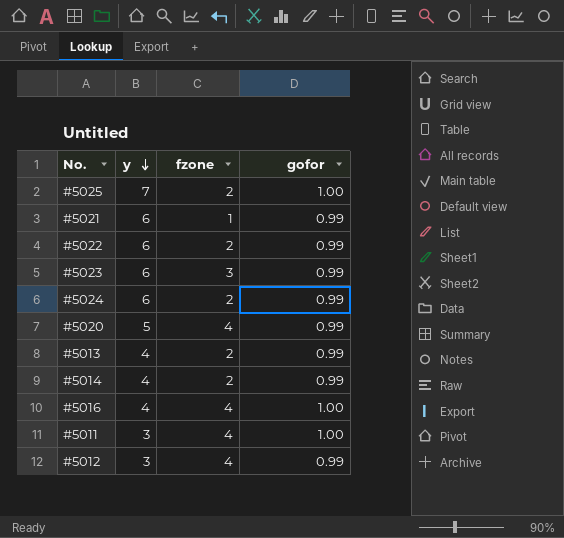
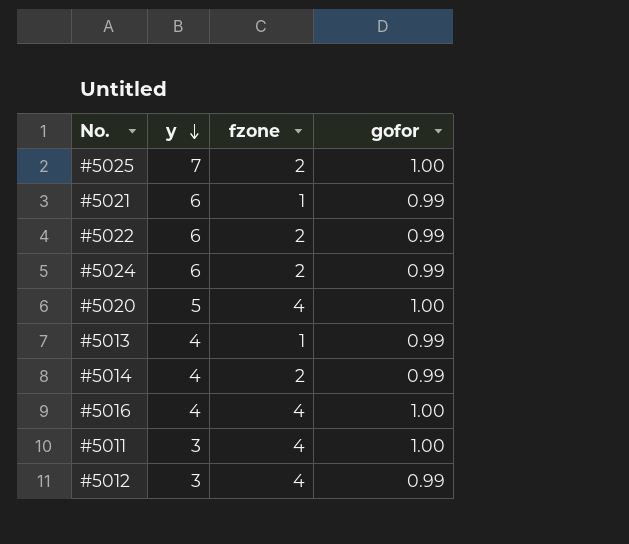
row #5023: 6 | 3 | 0.99 -> none
#5020 | gofor: 0.99 -> 1.00
#5013 | fzone: 2 -> 1

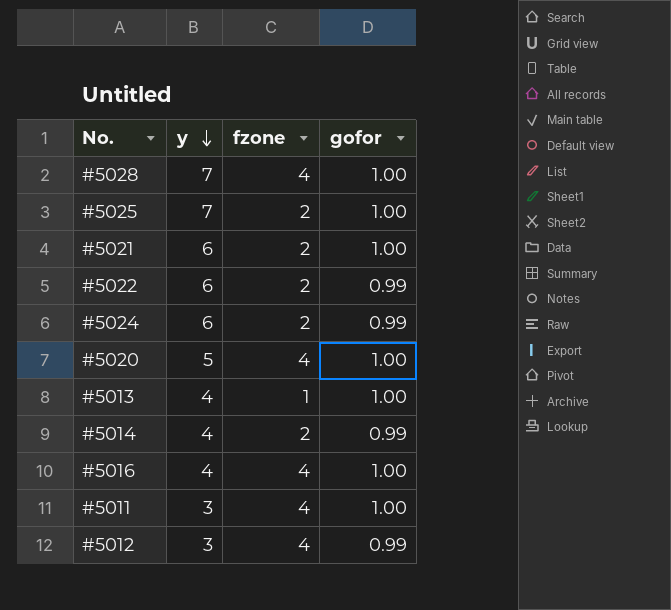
row #5028: none -> 7 | 4 | 1.00
#5021 | fzone: 1 -> 2
#5021 | gofor: 0.99 -> 1.00
#5013 | gofor: 0.99 -> 1.00

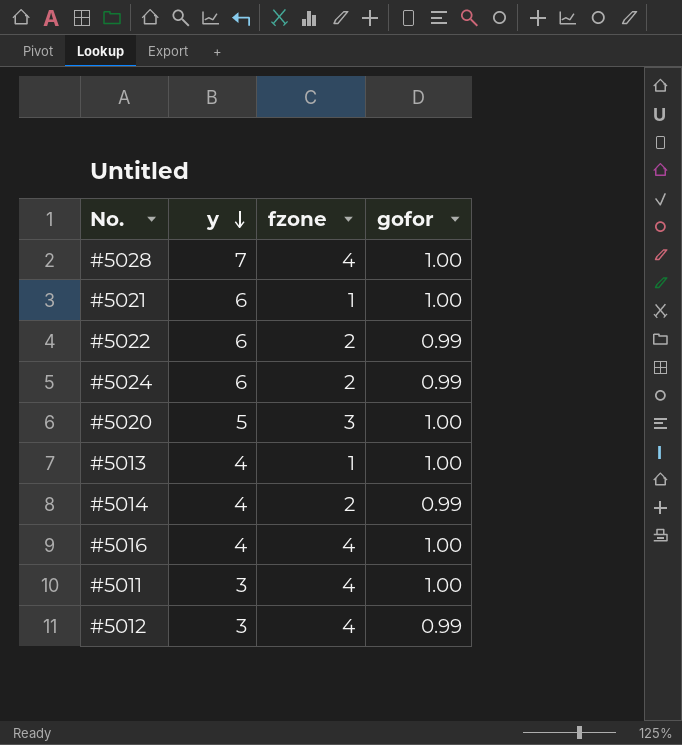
row #5025: 7 | 2 | 1.00 -> none
#5021 | fzone: 2 -> 1
#5020 | fzone: 4 -> 3

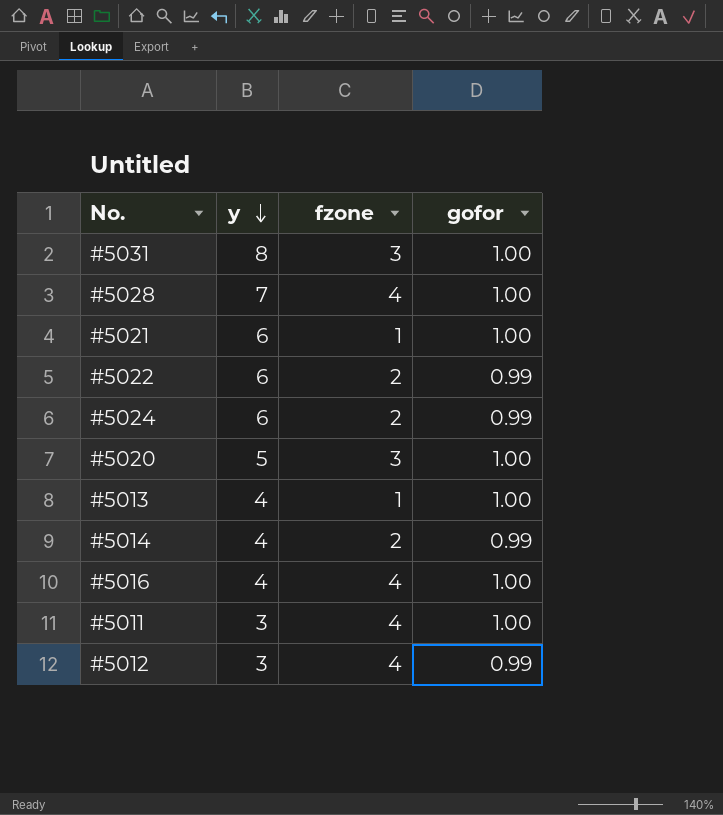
row #5031: none -> 8 | 3 | 1.00

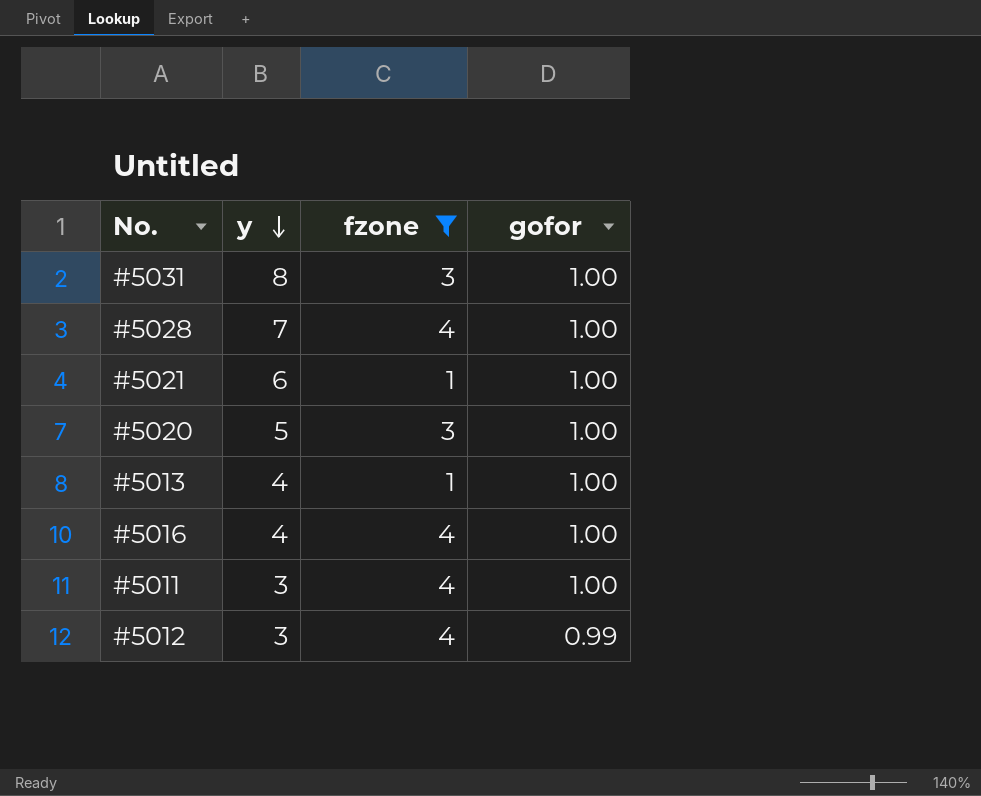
filter: none -> fzone != 2

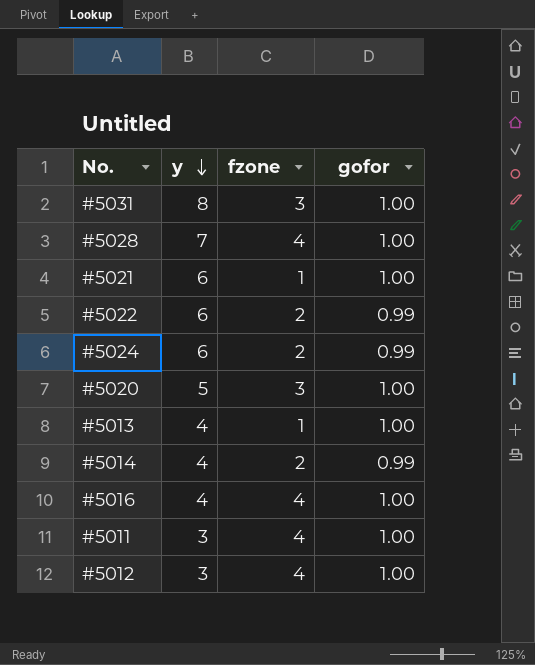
filter: fzone != 2 -> none
#5012 | gofor: 0.99 -> 1.00

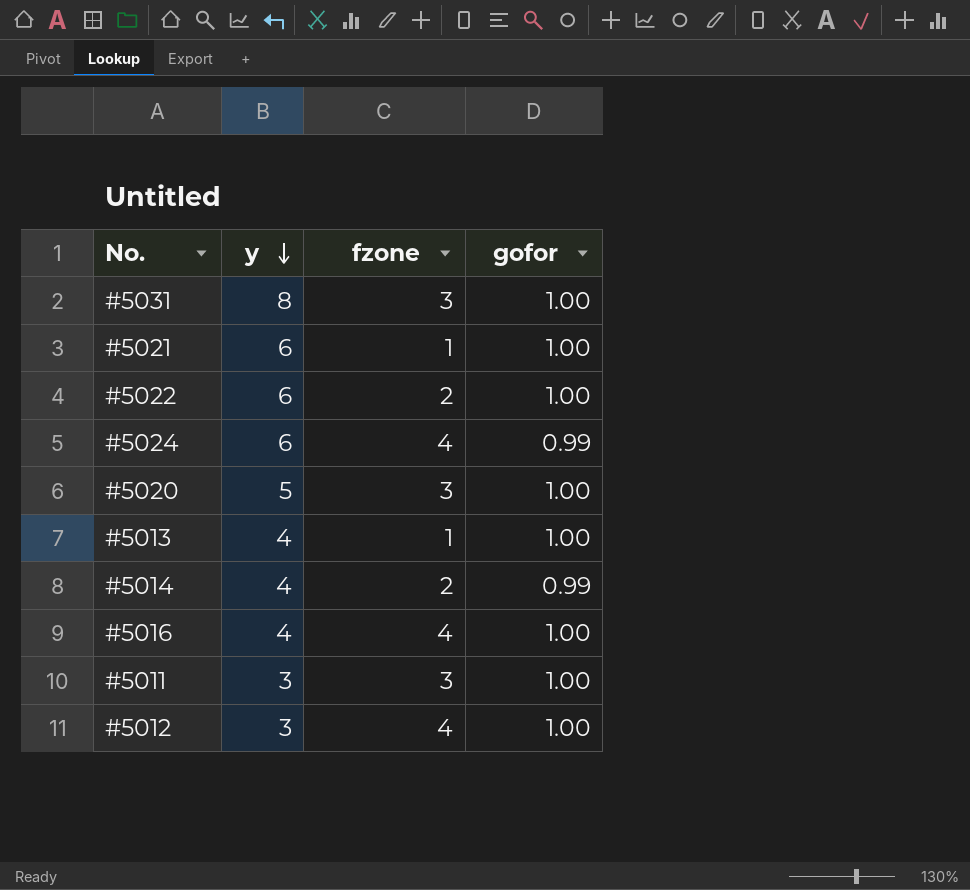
row #5028: 7 | 4 | 1.00 -> none
#5022 | gofor: 0.99 -> 1.00
#5024 | fzone: 2 -> 4
#5011 | fzone: 4 -> 3

